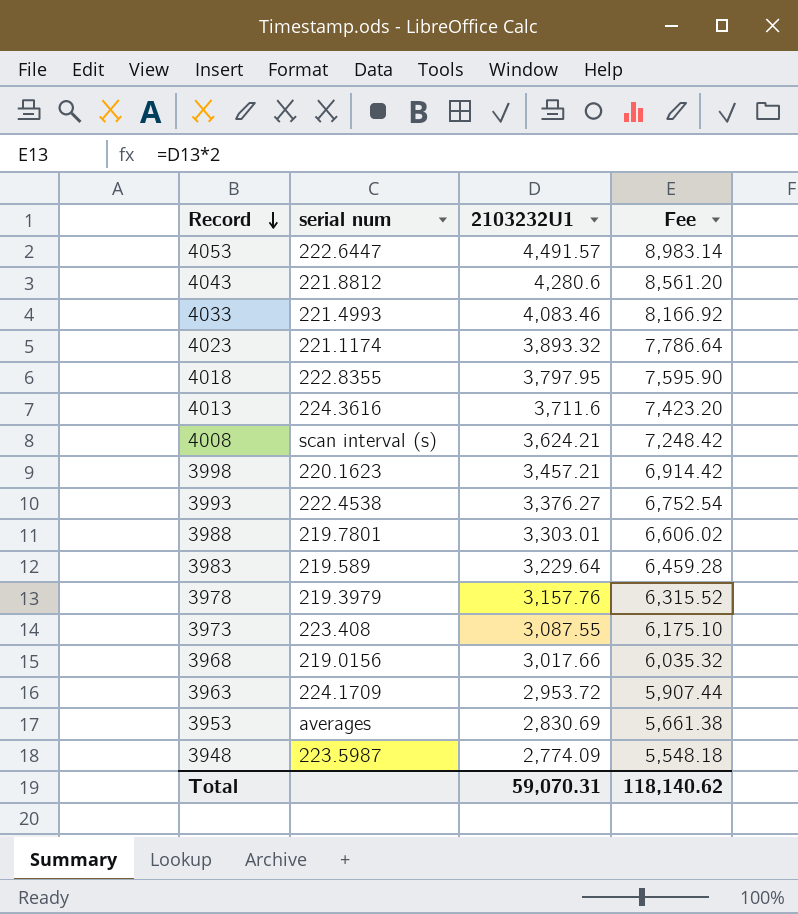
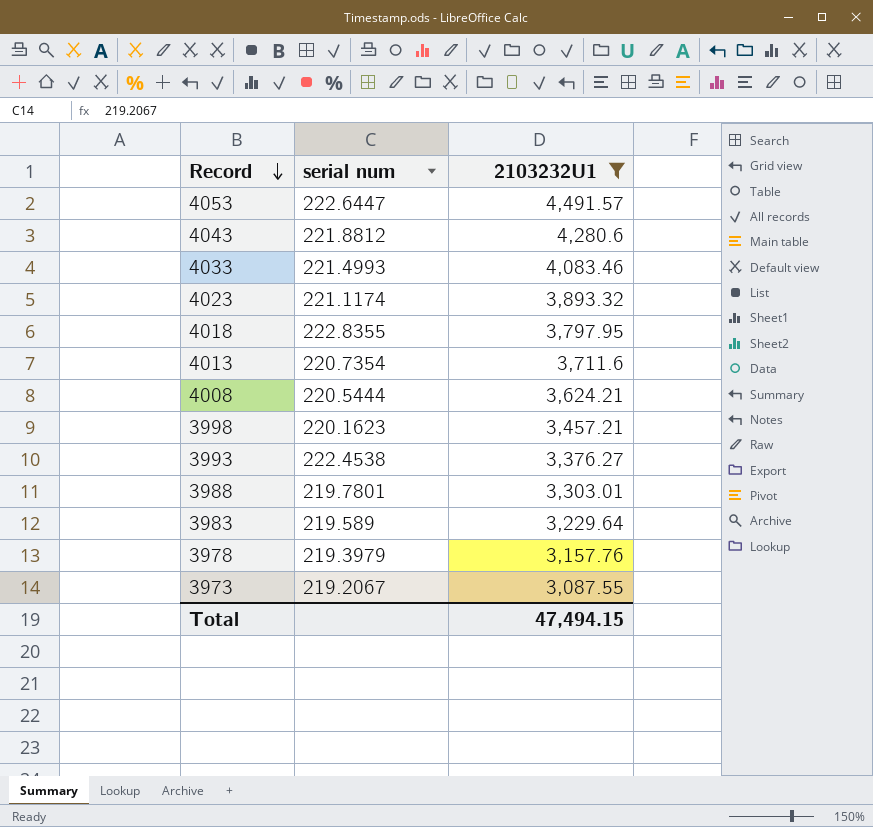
filter: none -> 2103232U1 >= 3,087.55
column Fee | formula: [2103232U1] * 2 -> none
4013 | serial num: 224.3616 -> 220.7354
4008 | serial num: scan interval (s) -> 220.5444
3973 | serial num: 223.408 -> 219.2067
Total | 2103232U1: 59,070.31 -> 47,494.15

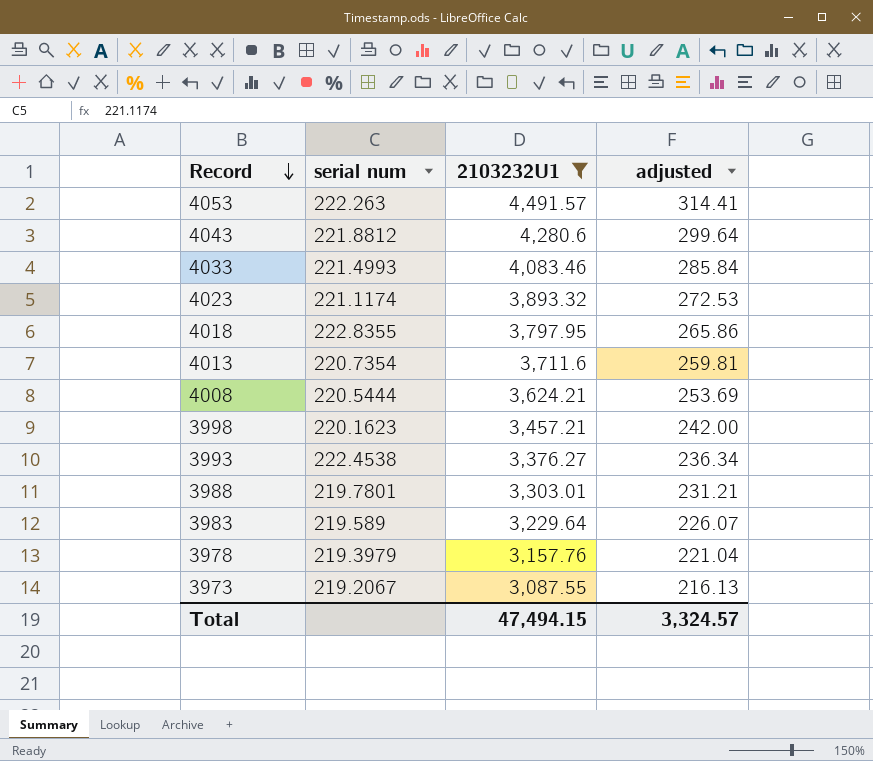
column adjusted | formula: none -> [2103232U1] * 0.07
4053 | serial num: 222.6447 -> 222.263

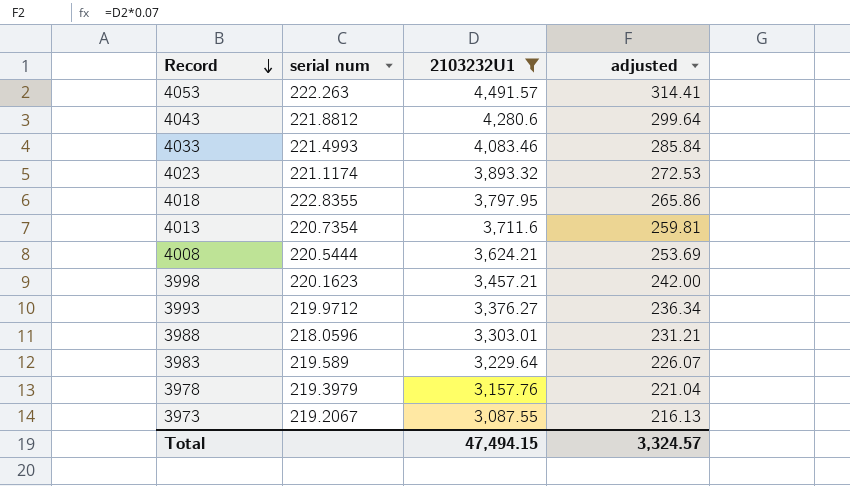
3993 | serial num: 222.4538 -> 219.9712
3988 | serial num: 219.7801 -> 218.0596

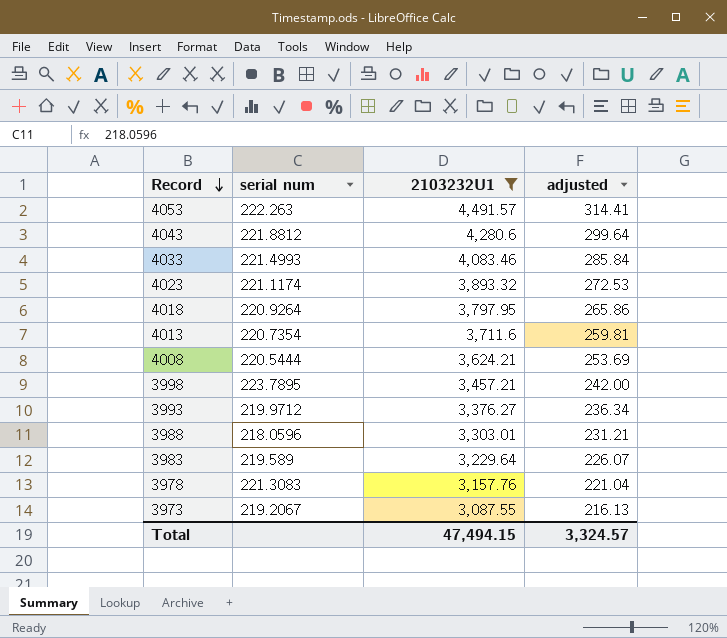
4018 | serial num: 222.8355 -> 220.9264
3998 | serial num: 220.1623 -> 223.7895
3978 | serial num: 219.3979 -> 221.3083

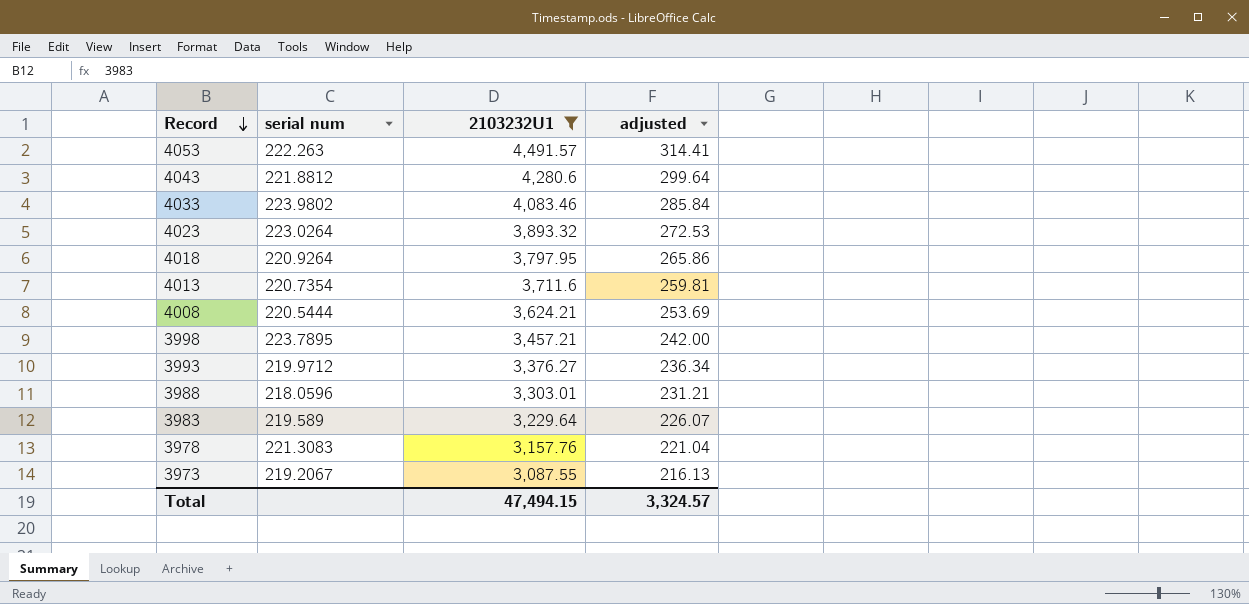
4033 | serial num: 221.4993 -> 223.9802
4023 | serial num: 221.1174 -> 223.0264

